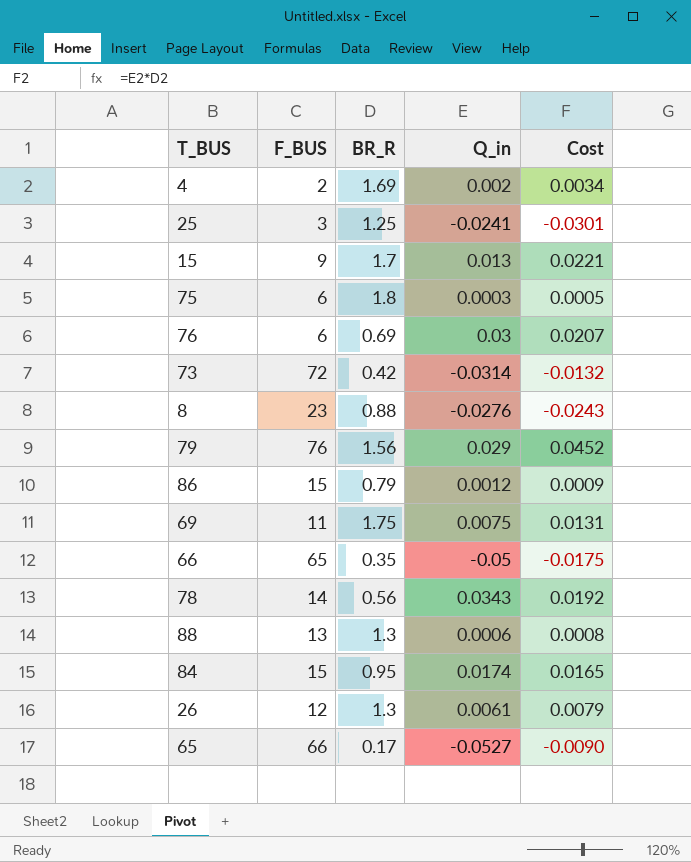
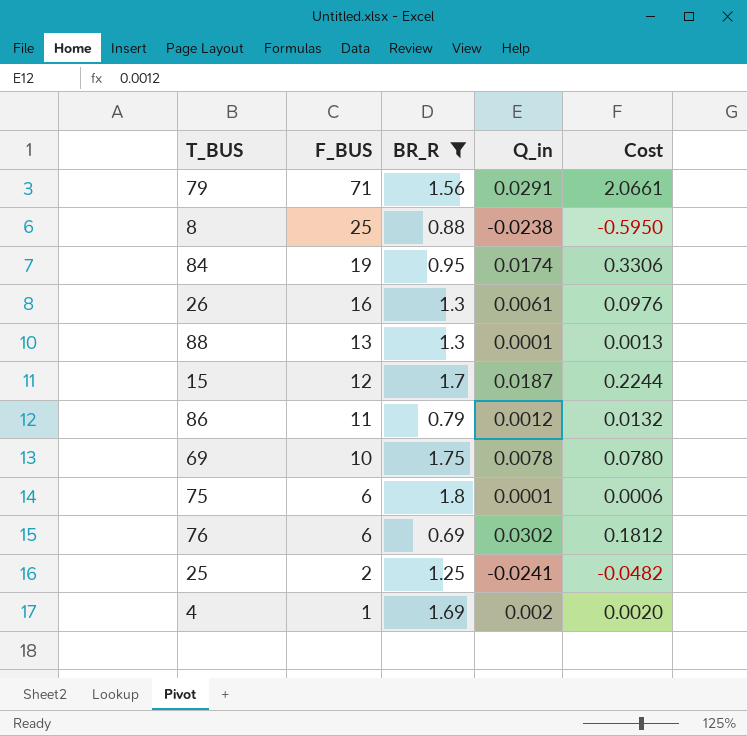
filter: none -> BR_R >= 0.69
row order: none -> F_BUS descending
column Cost | formula: [BR_R] * [Q_in] -> [F_BUS] * [Q_in]
79 | F_BUS: 76 -> 71
79 | Q_in: 0.029 -> 0.0291
8 | F_BUS: 23 -> 25
8 | Q_in: -0.0276 -> -0.0238
84 | F_BUS: 15 -> 19
26 | F_BUS: 12 -> 16
88 | Q_in: 0.0006 -> 0.0001
15 | F_BUS: 9 -> 12
15 | Q_in: 0.013 -> 0.0187
86 | F_BUS: 15 -> 11
69 | F_BUS: 11 -> 10
69 | Q_in: 0.0075 -> 0.0078
75 | Q_in: 0.0003 -> 0.0001
76 | Q_in: 0.03 -> 0.0302
25 | F_BUS: 3 -> 2
4 | F_BUS: 2 -> 1

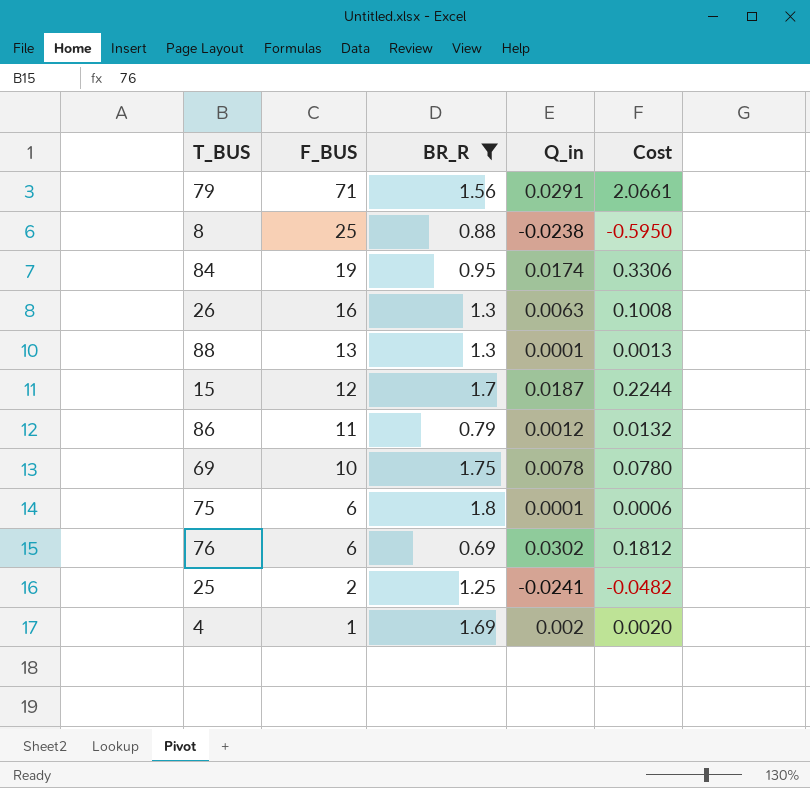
26 | Q_in: 0.0061 -> 0.0063
26 | Cost: 0.0976 -> 0.1008

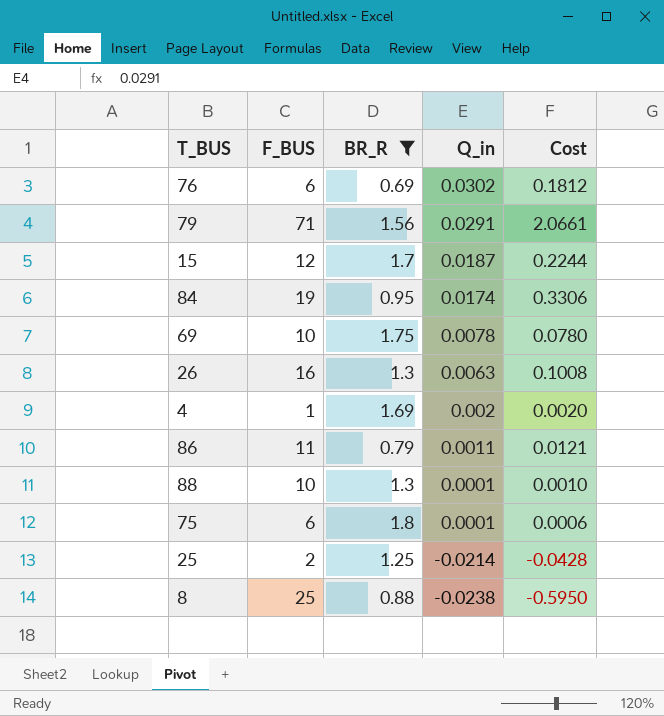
row order: F_BUS descending -> Q_in descending
86 | Q_in: 0.0012 -> 0.0011
86 | Cost: 0.0132 -> 0.0121
88 | F_BUS: 13 -> 10
88 | Cost: 0.0013 -> 0.0010
25 | Q_in: -0.0241 -> -0.0214
25 | Cost: -0.0482 -> -0.0428

